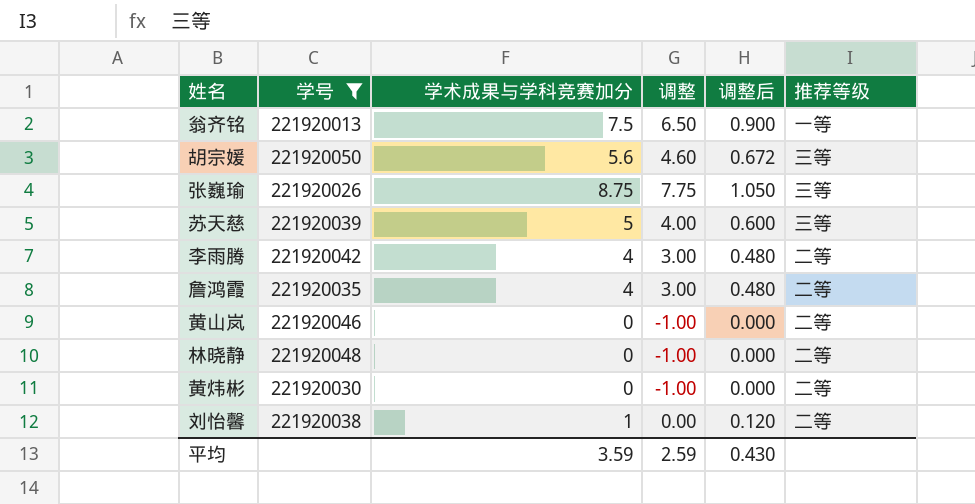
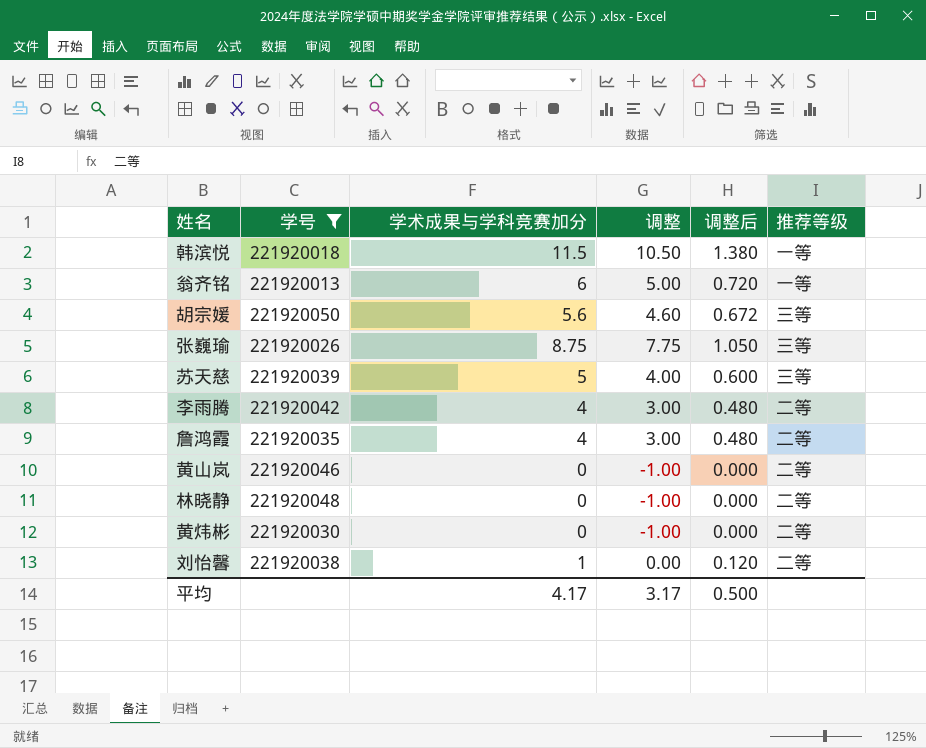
row 韩滨悦: none -> 221920018 | 11.5 | 10.50 | 1.380 | 一等
翁齐铭 | 学术成果与学科竞赛加分: 7.5 -> 6
翁齐铭 | 调整: 6.50 -> 5.00
翁齐铭 | 调整后: 0.900 -> 0.720
平均 | 学术成果与学科竞赛加分: 3.59 -> 4.17
平均 | 调整: 2.59 -> 3.17
平均 | 调整后: 0.430 -> 0.500

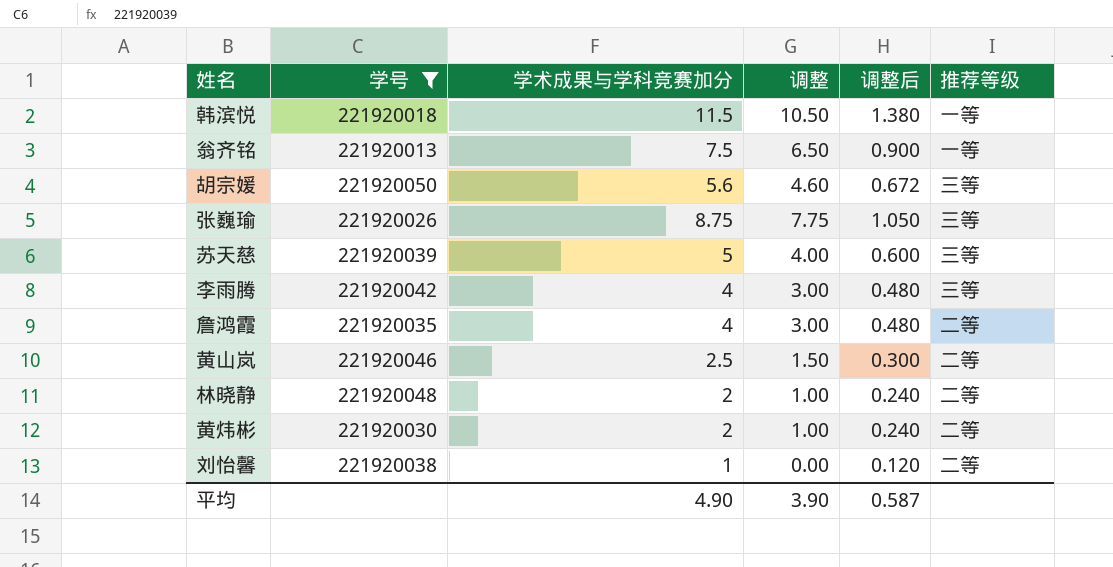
翁齐铭 | 学术成果与学科竞赛加分: 6 -> 7.5
翁齐铭 | 调整: 5.00 -> 6.50
翁齐铭 | 调整后: 0.720 -> 0.900
李雨腾 | 推荐等级: 二等 -> 三等
黄山岚 | 学术成果与学科竞赛加分: 0 -> 2.5
黄山岚 | 调整: -1.00 -> 1.50
黄山岚 | 调整后: 0.000 -> 0.300
林晓静 | 学术成果与学科竞赛加分: 0 -> 2
林晓静 | 调整: -1.00 -> 1.00
林晓静 | 调整后: 0.000 -> 0.240
黄炜彬 | 学术成果与学科竞赛加分: 0 -> 2
黄炜彬 | 调整: -1.00 -> 1.00
黄炜彬 | 调整后: 0.000 -> 0.240
平均 | 学术成果与学科竞赛加分: 4.17 -> 4.90
平均 | 调整: 3.17 -> 3.90
平均 | 调整后: 0.500 -> 0.587

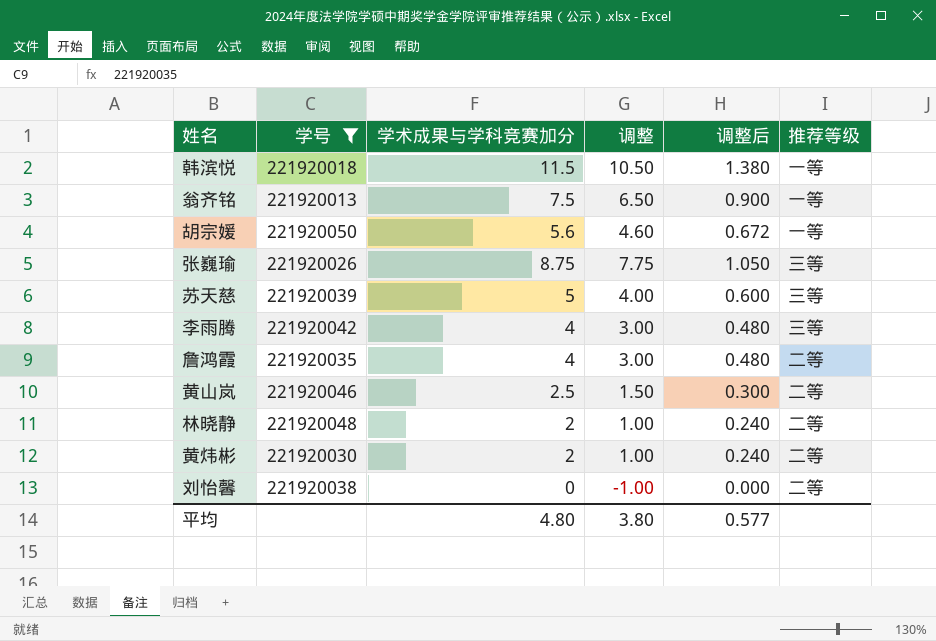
胡宗媛 | 推荐等级: 三等 -> 一等
刘怡馨 | 学术成果与学科竞赛加分: 1 -> 0
刘怡馨 | 调整: 0.00 -> -1.00
刘怡馨 | 调整后: 0.120 -> 0.000
平均 | 学术成果与学科竞赛加分: 4.90 -> 4.80
平均 | 调整: 3.90 -> 3.80
平均 | 调整后: 0.587 -> 0.577

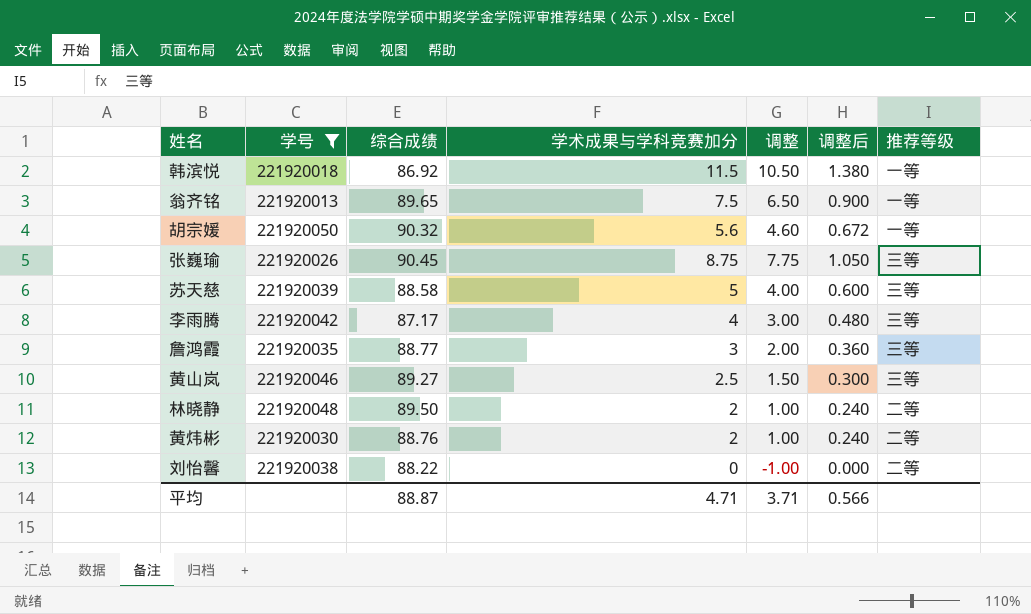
column 综合成绩 | position: none -> 3
詹鸿霞 | 学术成果与学科竞赛加分: 4 -> 3
詹鸿霞 | 调整: 3.00 -> 2.00
詹鸿霞 | 调整后: 0.480 -> 0.360
詹鸿霞 | 推荐等级: 二等 -> 三等
黄山岚 | 推荐等级: 二等 -> 三等
平均 | 学术成果与学科竞赛加分: 4.80 -> 4.71
平均 | 调整: 3.80 -> 3.71
平均 | 调整后: 0.577 -> 0.566

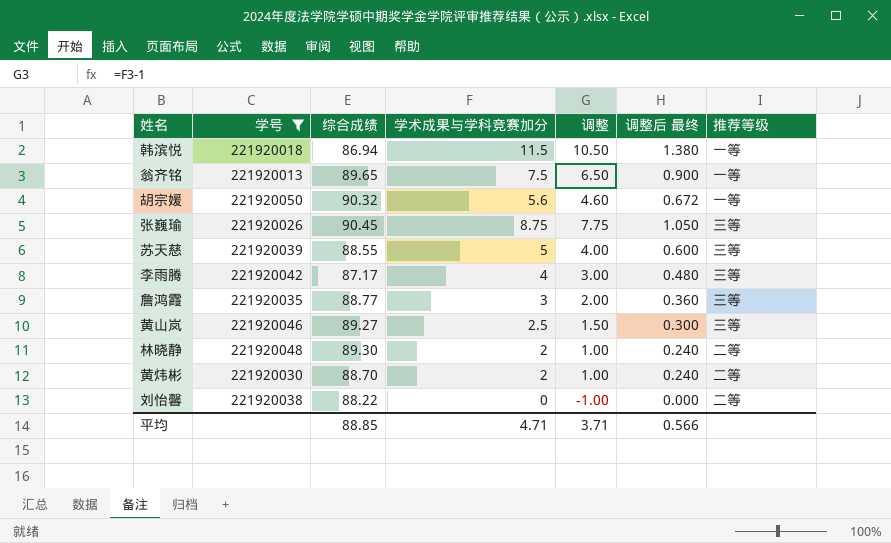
column name: 调整后 -> 调整后 最终
韩滨悦 | 综合成绩: 86.92 -> 86.94
苏天慈 | 综合成绩: 88.58 -> 88.55
林晓静 | 综合成绩: 89.50 -> 89.30
黄炜彬 | 综合成绩: 88.76 -> 88.70
平均 | 综合成绩: 88.87 -> 88.85

